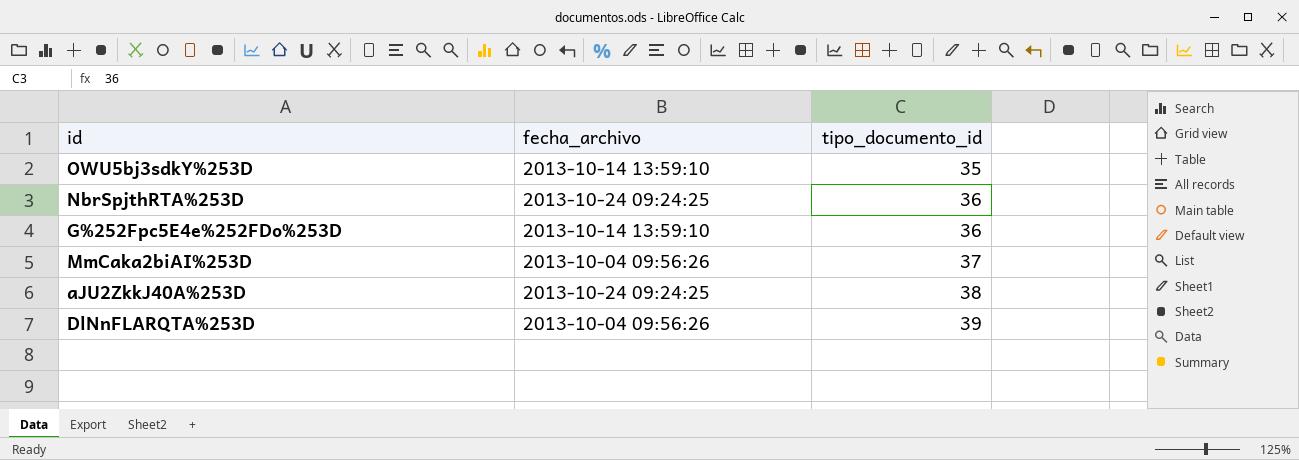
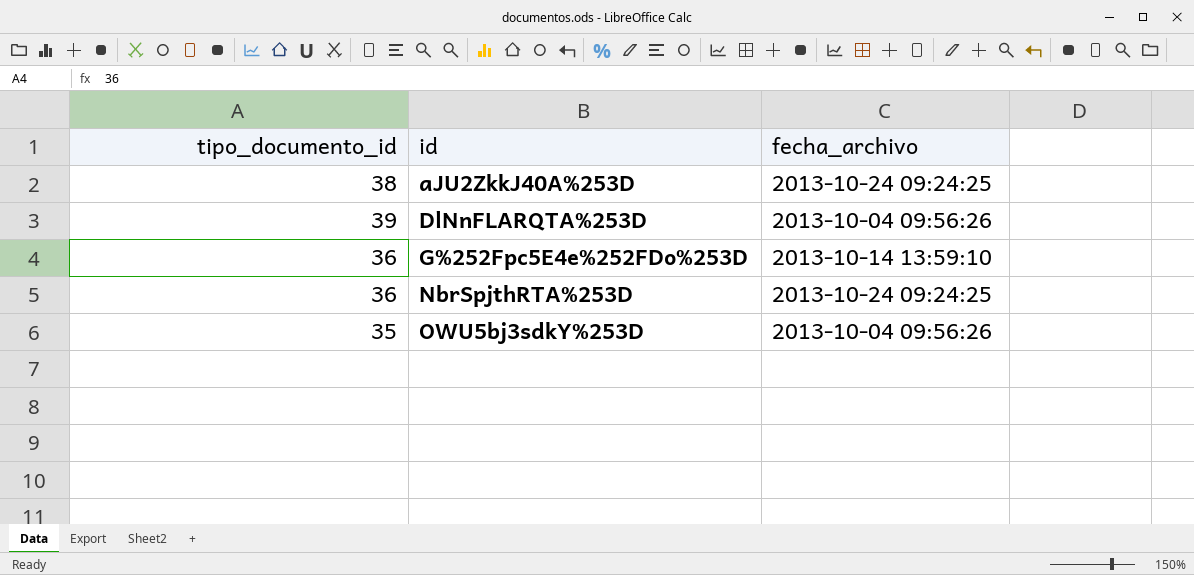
row order: tipo_documento_id ascending -> id ascending
column tipo_documento_id | position: 3 -> 1
row MmCaka2biAI%253D: 2013-10-04 09:56:26 | 37 -> none
OWU5bj3sdkY%253D | fecha_archivo: 2013-10-14 13:59:10 -> 2013-10-04 09:56:26

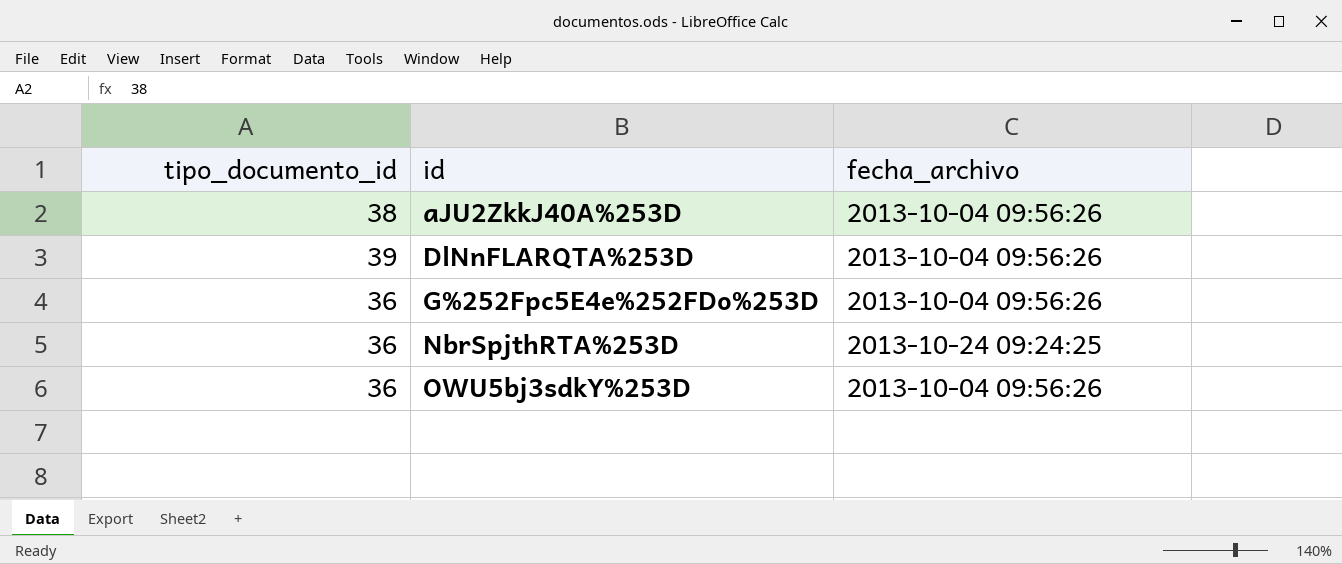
aJU2ZkkJ40A%253D | fecha_archivo: 2013-10-24 09:24:25 -> 2013-10-04 09:56:26
G%252Fpc5E4e%252FDo%253D | fecha_archivo: 2013-10-14 13:59:10 -> 2013-10-04 09:56:26
OWU5bj3sdkY%253D | tipo_documento_id: 35 -> 36

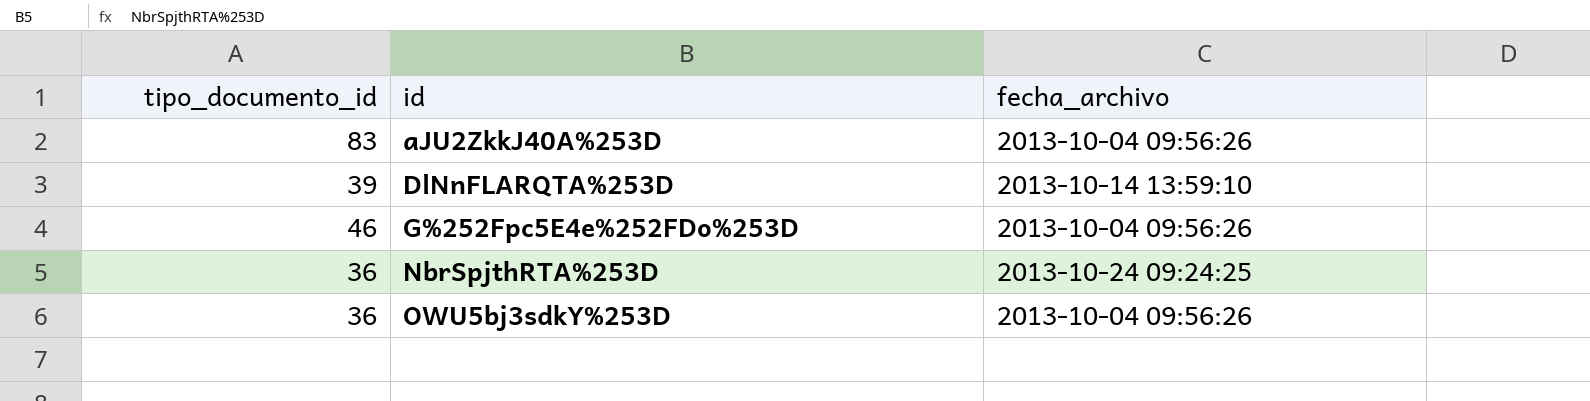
aJU2ZkkJ40A%253D | tipo_documento_id: 38 -> 83
DlNnFLARQTA%253D | fecha_archivo: 2013-10-04 09:56:26 -> 2013-10-14 13:59:10
G%252Fpc5E4e%252FDo%253D | tipo_documento_id: 36 -> 46

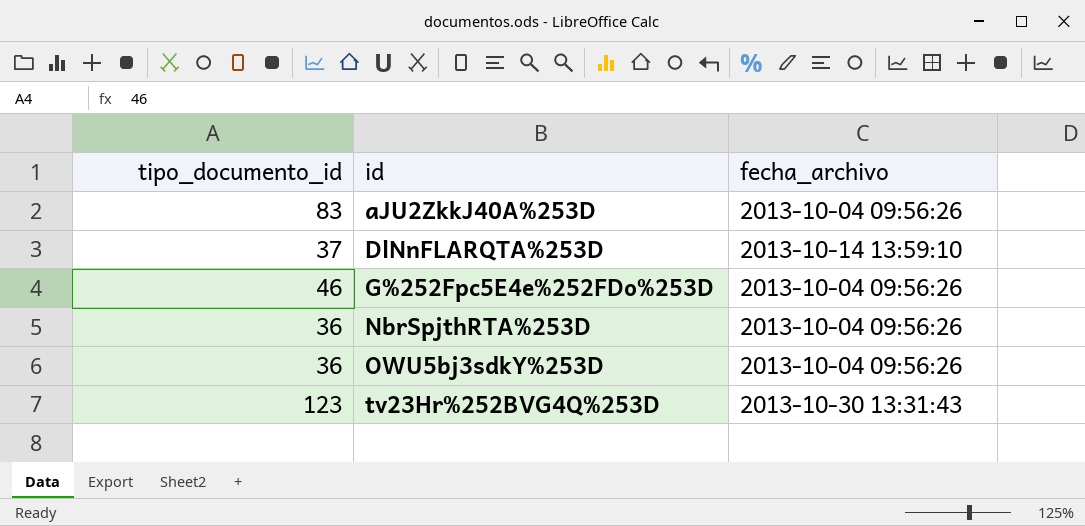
DlNnFLARQTA%253D | tipo_documento_id: 39 -> 37
NbrSpjthRTA%253D | fecha_archivo: 2013-10-24 09:24:25 -> 2013-10-04 09:56:26
row tv23Hr%252BVG4Q%253D: none -> 123 | 2013-10-30 13:31:43

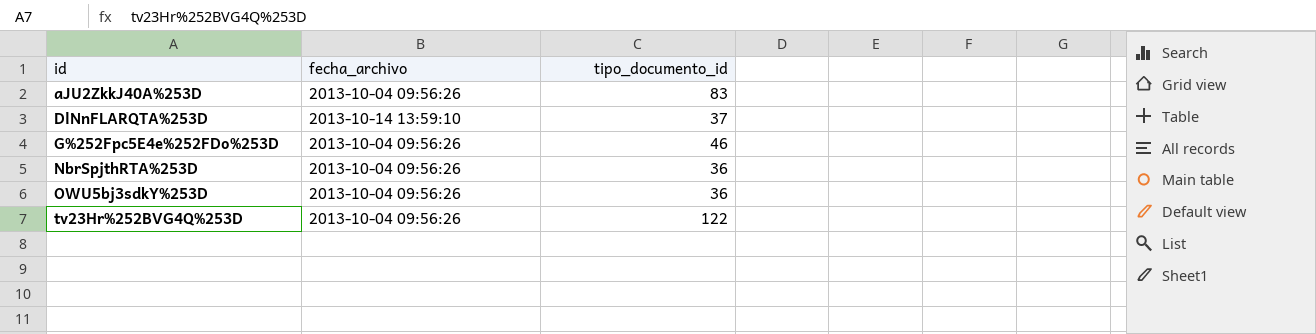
column tipo_documento_id | position: 1 -> 3
tv23Hr%252BVG4Q%253D | fecha_archivo: 2013-10-30 13:31:43 -> 2013-10-04 09:56:26
tv23Hr%252BVG4Q%253D | tipo_documento_id: 123 -> 122

